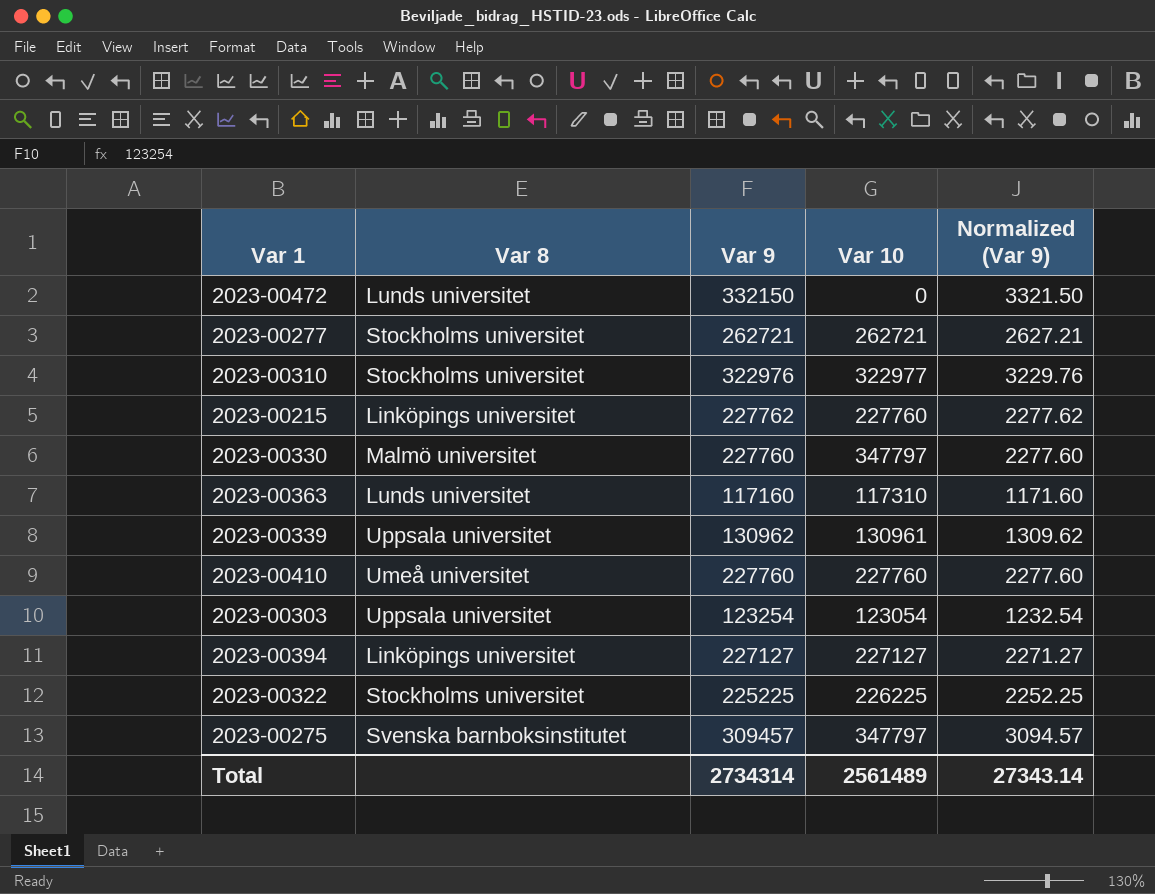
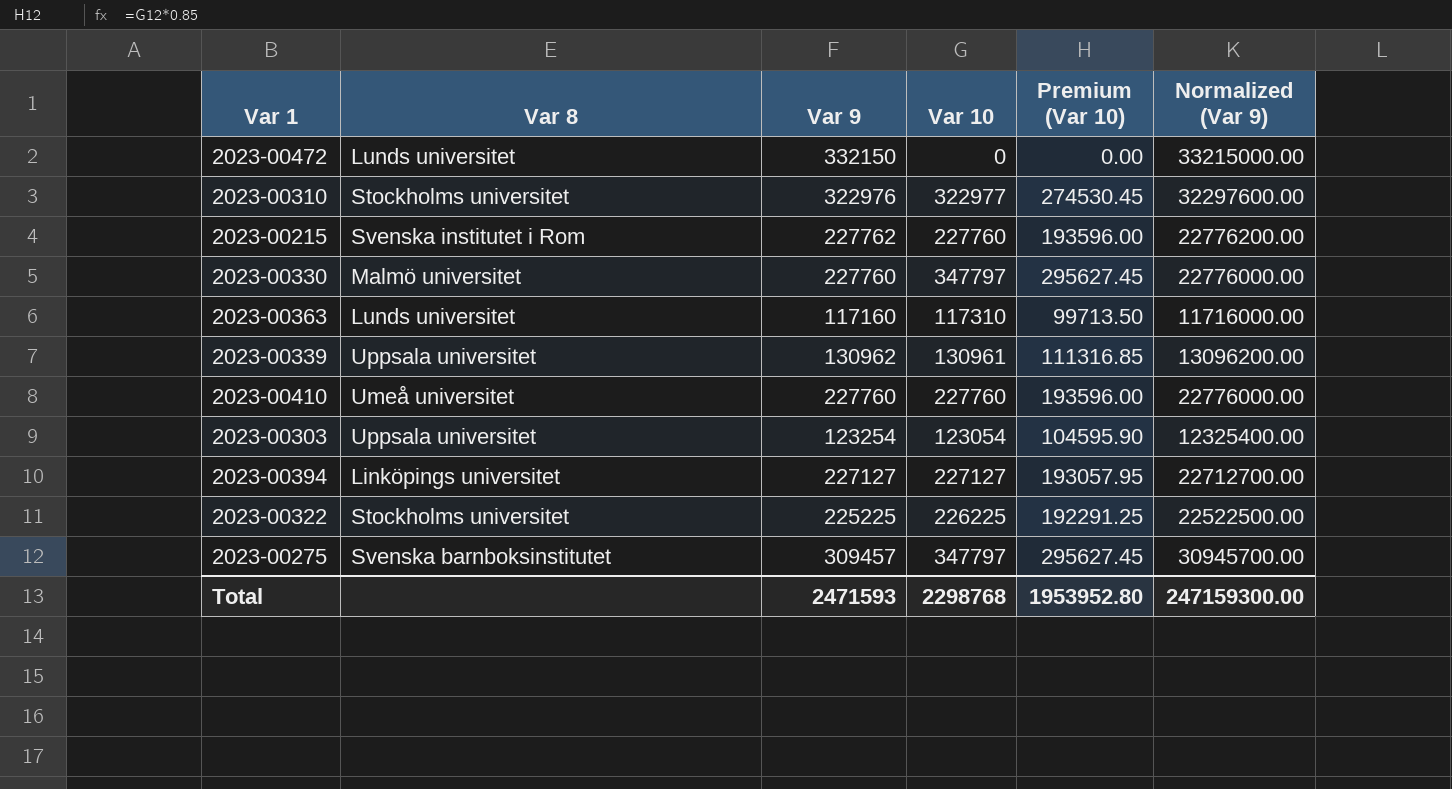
column Premium (Var 10) | formula: none -> [Var 10] * 0.85
column Normalized (Var 9) | formula: [Var 9] * 0.01 -> [Var 9] * 100
row 2023-00277: Stockholms universitet | 262721 | 262721 | 2627.21 -> none
2023-00215 | Var 8: Linköpings universitet -> Svenska institutet i Rom
Total | Var 9: 2734314 -> 2471593
Total | Var 10: 2561489 -> 2298768
Total | Normalized (Var 9): 27343.14 -> 247159300.00

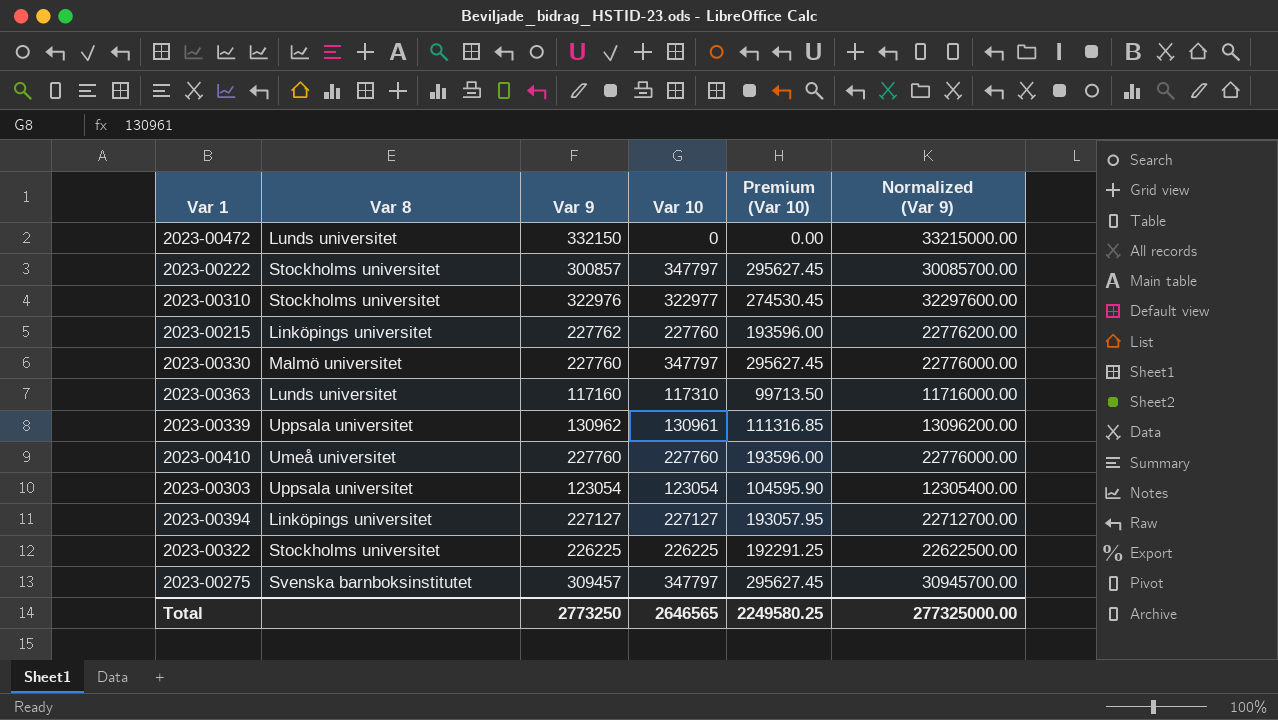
row 2023-00222: none -> Stockholms universitet | 300857 | 347797 | 295627.45 | 30085700.00
2023-00215 | Var 8: Svenska institutet i Rom -> Linköpings universitet
2023-00303 | Var 9: 123254 -> 123054
2023-00303 | Normalized (Var 9): 12325400.00 -> 12305400.00
2023-00322 | Var 9: 225225 -> 226225
2023-00322 | Normalized (Var 9): 22522500.00 -> 22622500.00
Total | Var 9: 2471593 -> 2773250
Total | Var 10: 2298768 -> 2646565
Total | Premium (Var 10): 1953952.80 -> 2249580.25
Total | Normalized (Var 9): 247159300.00 -> 277325000.00

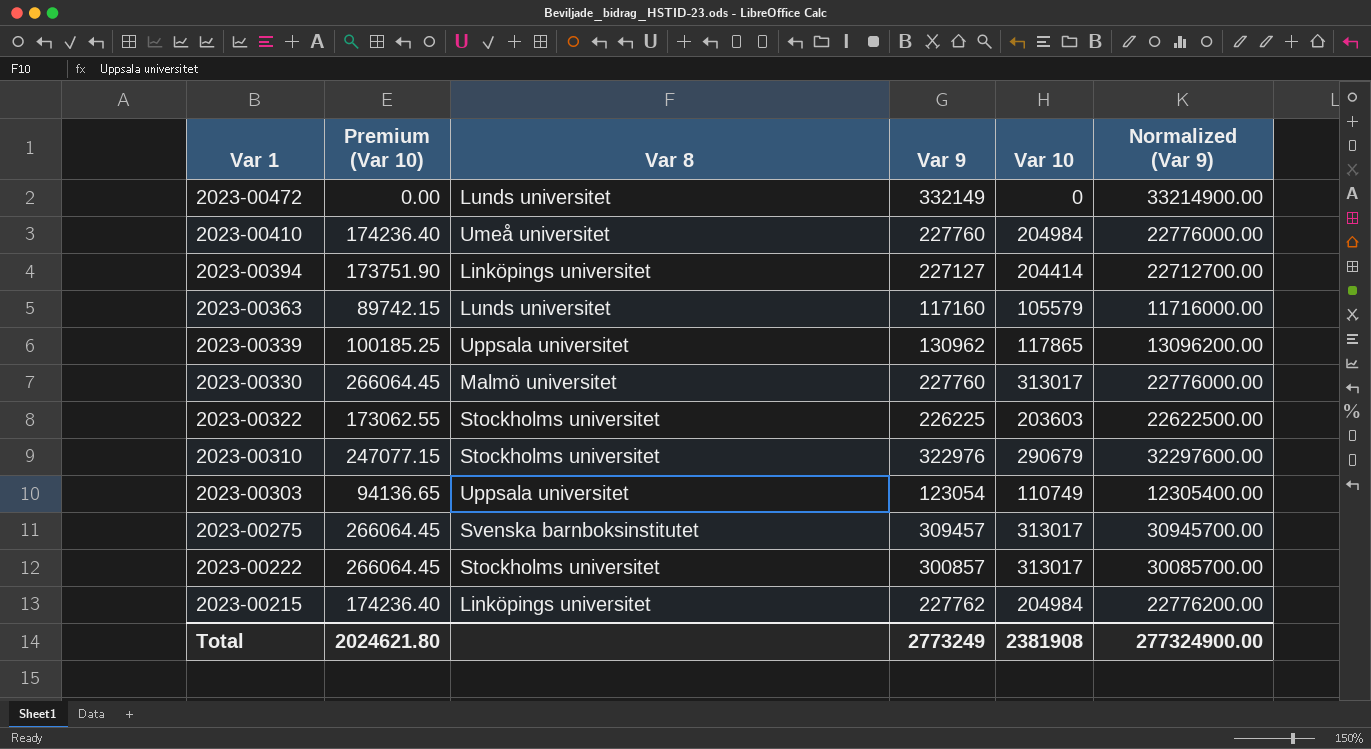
row order: none -> Var 1 descending
column Premium (Var 10) | position: 5 -> 2
2023-00472 | Var 9: 332150 -> 332149
2023-00472 | Normalized (Var 9): 33215000.00 -> 33214900.00
2023-00410 | Premium (Var 10): 193596.00 -> 174236.40
2023-00410 | Var 10: 227760 -> 204984
2023-00394 | Premium (Var 10): 193057.95 -> 173751.90
2023-00394 | Var 10: 227127 -> 204414
2023-00363 | Premium (Var 10): 99713.50 -> 89742.15
2023-00363 | Var 10: 117310 -> 105579
2023-00339 | Premium (Var 10): 111316.85 -> 100185.25
2023-00339 | Var 10: 130961 -> 117865
2023-00330 | Premium (Var 10): 295627.45 -> 266064.45
2023-00330 | Var 10: 347797 -> 313017
2023-00322 | Premium (Var 10): 192291.25 -> 173062.55
2023-00322 | Var 10: 226225 -> 203603
2023-00310 | Premium (Var 10): 274530.45 -> 247077.15
2023-00310 | Var 10: 322977 -> 290679
2023-00303 | Premium (Var 10): 104595.90 -> 94136.65
2023-00303 | Var 10: 123054 -> 110749
2023-00275 | Premium (Var 10): 295627.45 -> 266064.45
2023-00275 | Var 10: 347797 -> 313017
2023-00222 | Premium (Var 10): 295627.45 -> 266064.45
2023-00222 | Var 10: 347797 -> 313017
2023-00215 | Premium (Var 10): 193596.00 -> 174236.40
2023-00215 | Var 10: 227760 -> 204984
Total | Premium (Var 10): 2249580.25 -> 2024621.80
Total | Var 9: 2773250 -> 2773249
Total | Var 10: 2646565 -> 2381908
Total | Normalized (Var 9): 277325000.00 -> 277324900.00

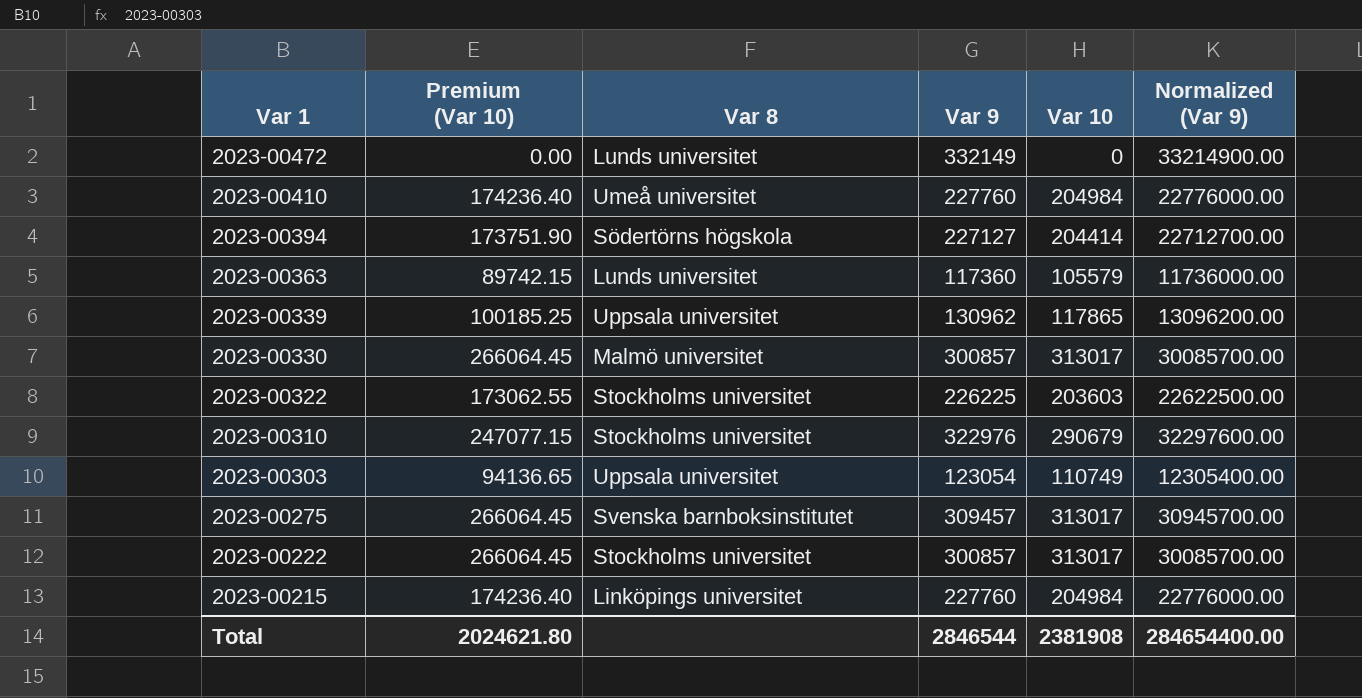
2023-00394 | Var 8: Linköpings universitet -> Södertörns högskola
2023-00363 | Var 9: 117160 -> 117360
2023-00363 | Normalized (Var 9): 11716000.00 -> 11736000.00
2023-00330 | Var 9: 227760 -> 300857
2023-00330 | Normalized (Var 9): 22776000.00 -> 30085700.00
2023-00215 | Var 9: 227762 -> 227760
2023-00215 | Normalized (Var 9): 22776200.00 -> 22776000.00
Total | Var 9: 2773249 -> 2846544
Total | Normalized (Var 9): 277324900.00 -> 284654400.00

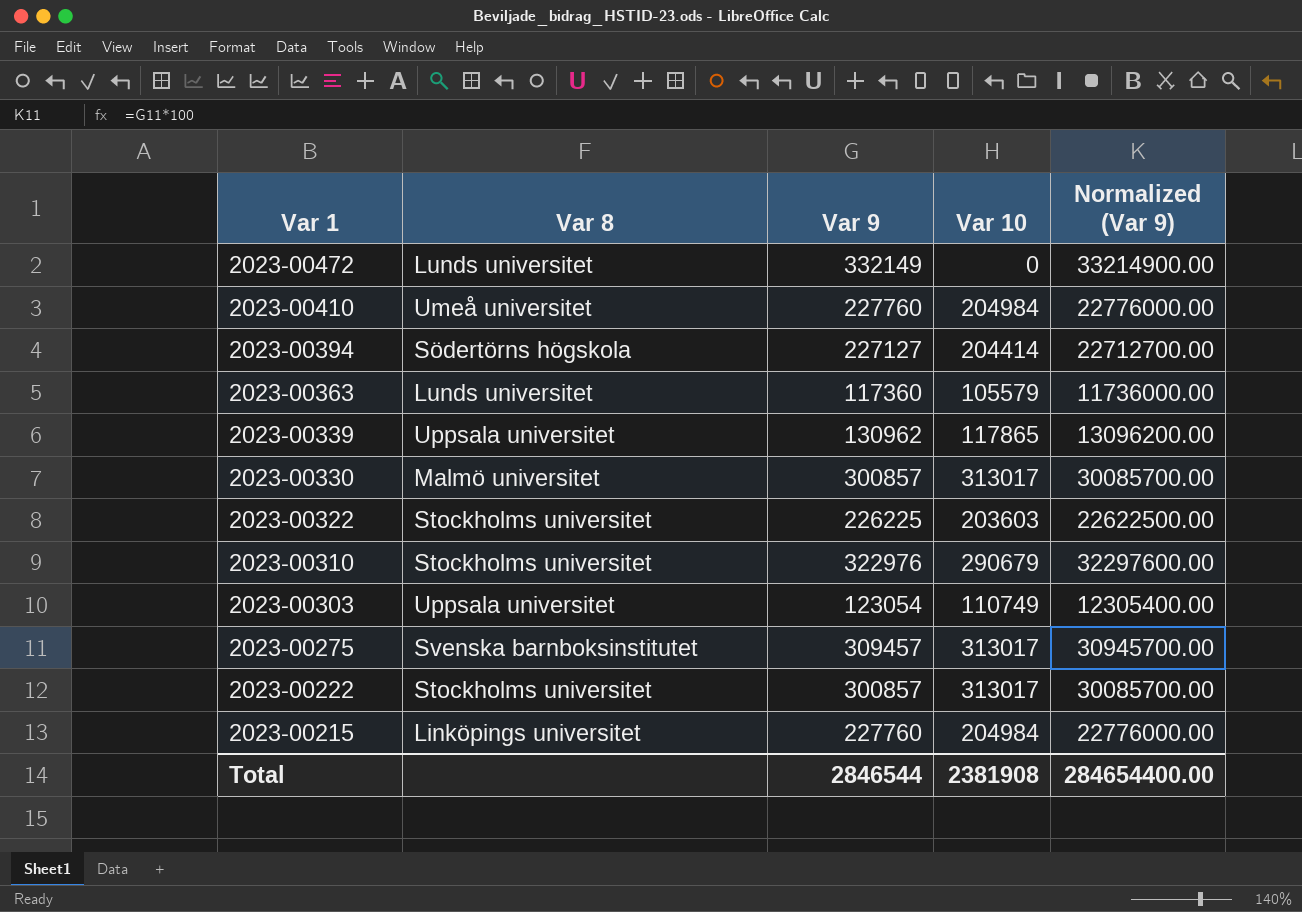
column Premium (Var 10) | formula: [Var 10] * 0.85 -> none

